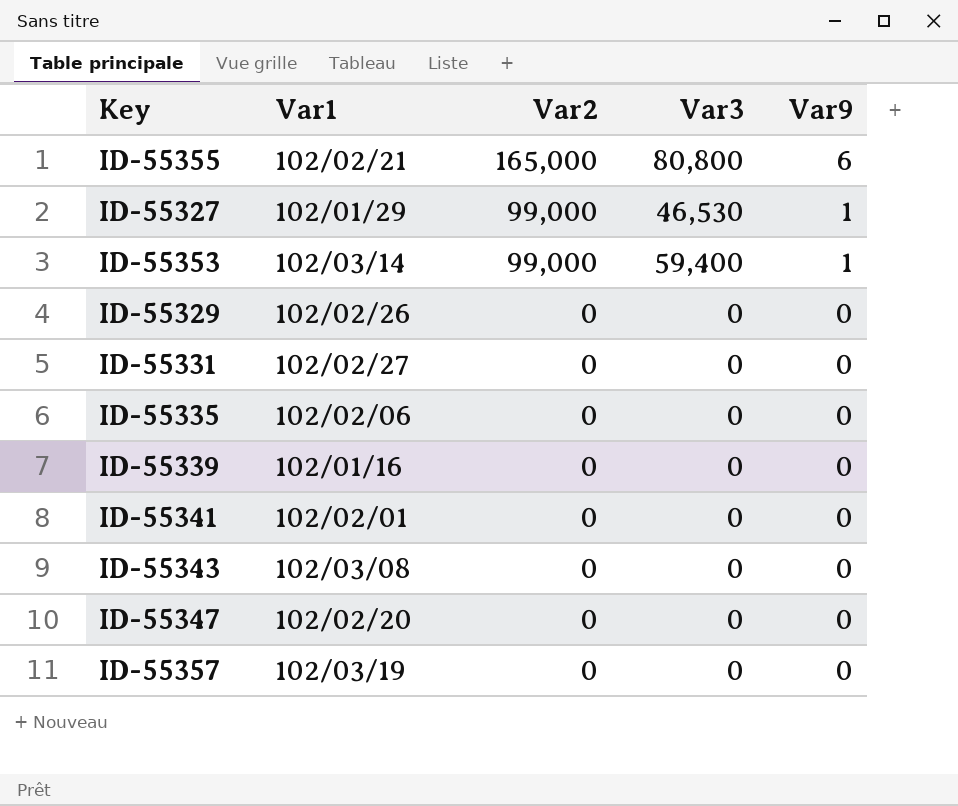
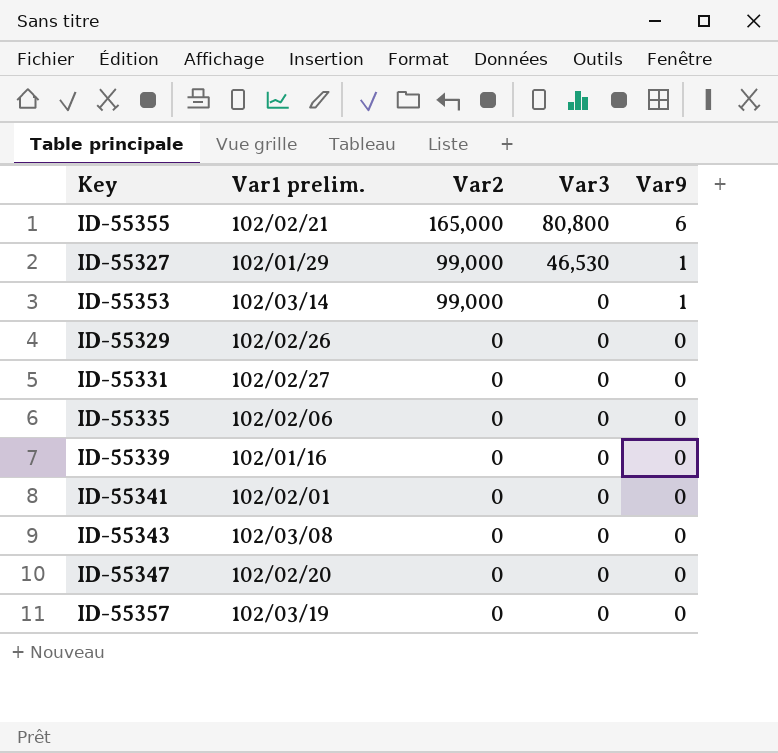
column name: Var1 -> Var1 prelim.
ID-55353 | Var3: 59,400 -> 0

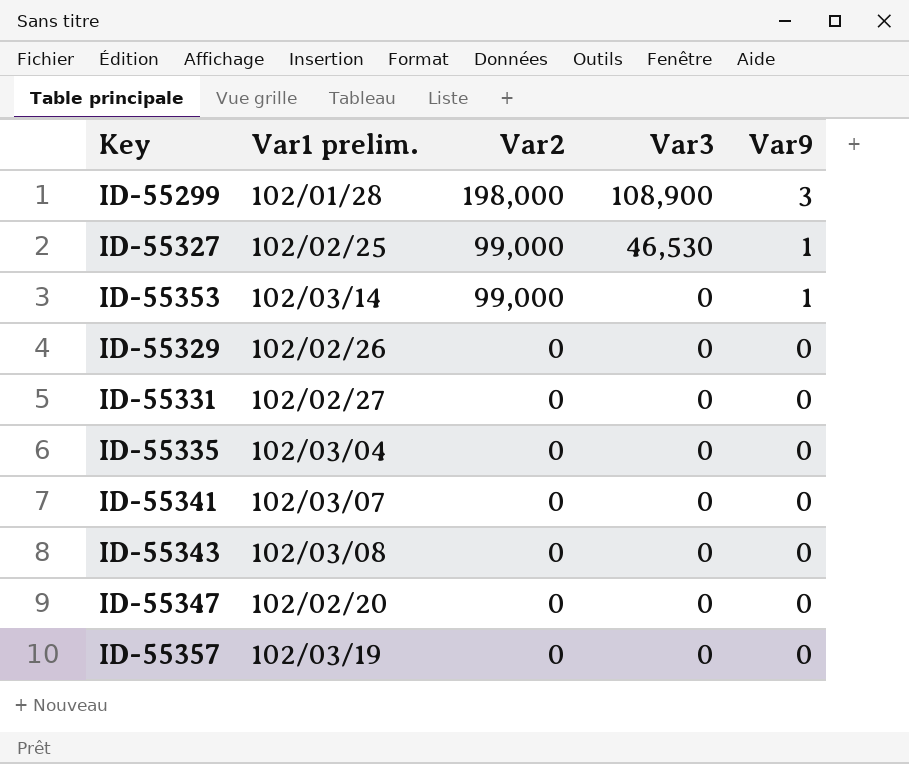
row ID-55355: 102/02/21 | 165,000 | 80,800 | 6 -> none
row ID-55339: 102/01/16 | 0 | 0 | 0 -> none
row ID-55299: none -> 102/01/28 | 198,000 | 108,900 | 3
ID-55327 | Var1 prelim.: 102/01/29 -> 102/02/25
ID-55335 | Var1 prelim.: 102/02/06 -> 102/03/04
ID-55341 | Var1 prelim.: 102/02/01 -> 102/03/07

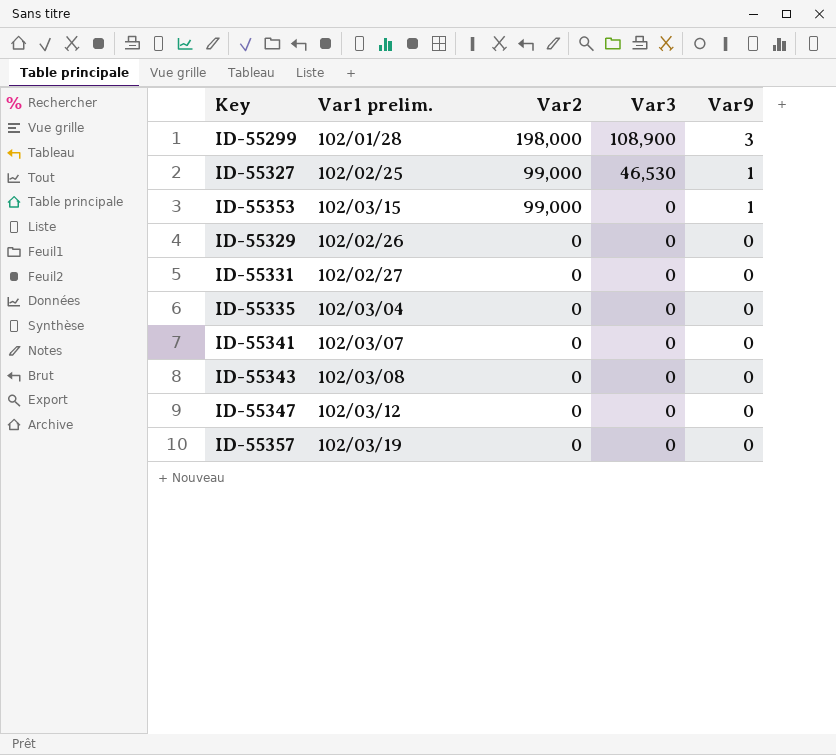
ID-55353 | Var1 prelim.: 102/03/14 -> 102/03/15
ID-55347 | Var1 prelim.: 102/02/20 -> 102/03/12

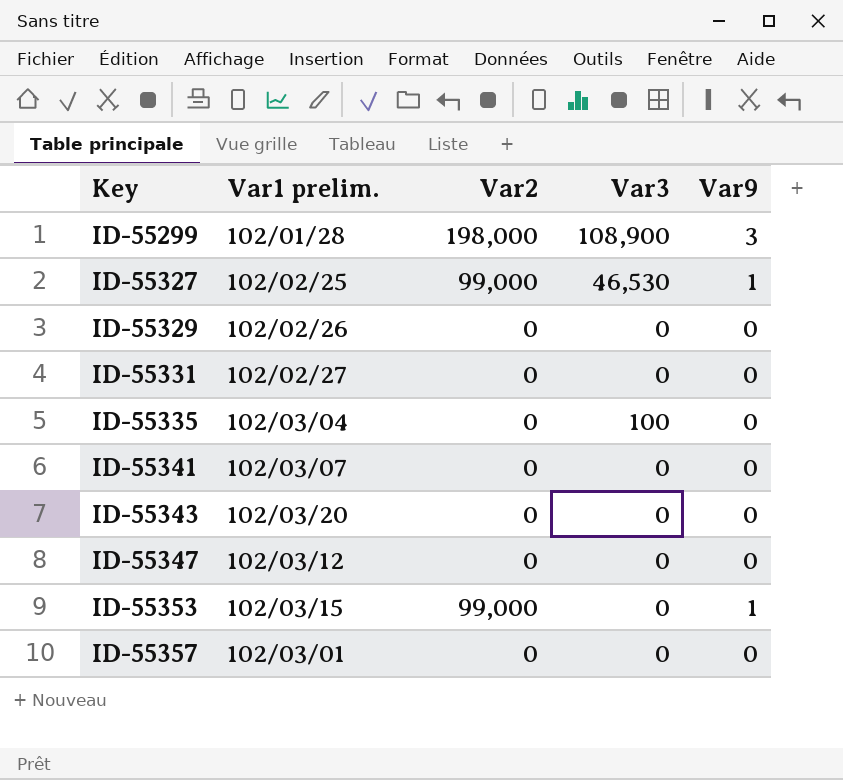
row order: Var2 descending -> Key ascending
ID-55335 | Var3: 0 -> 100
ID-55343 | Var1 prelim.: 102/03/08 -> 102/03/20
ID-55357 | Var1 prelim.: 102/03/19 -> 102/03/01

